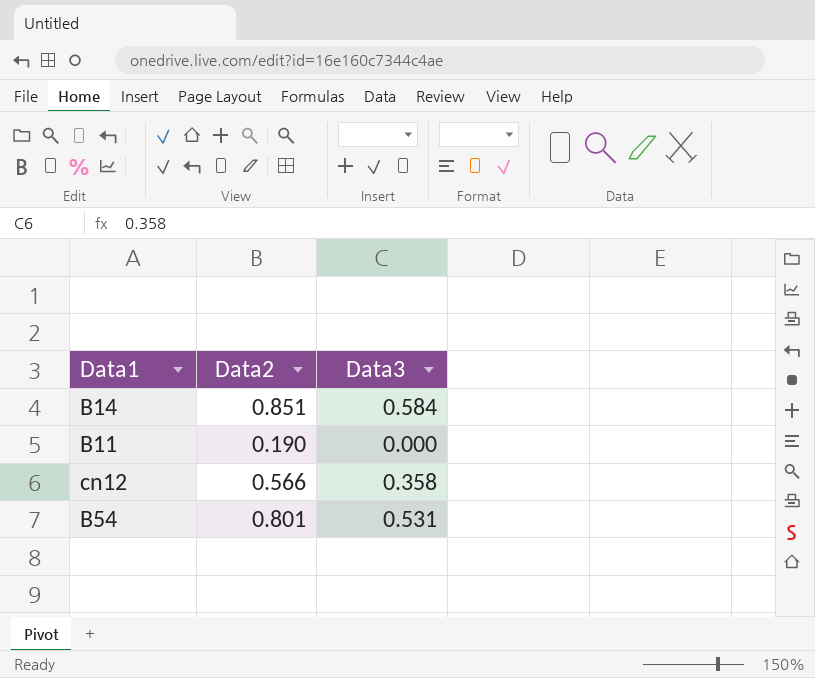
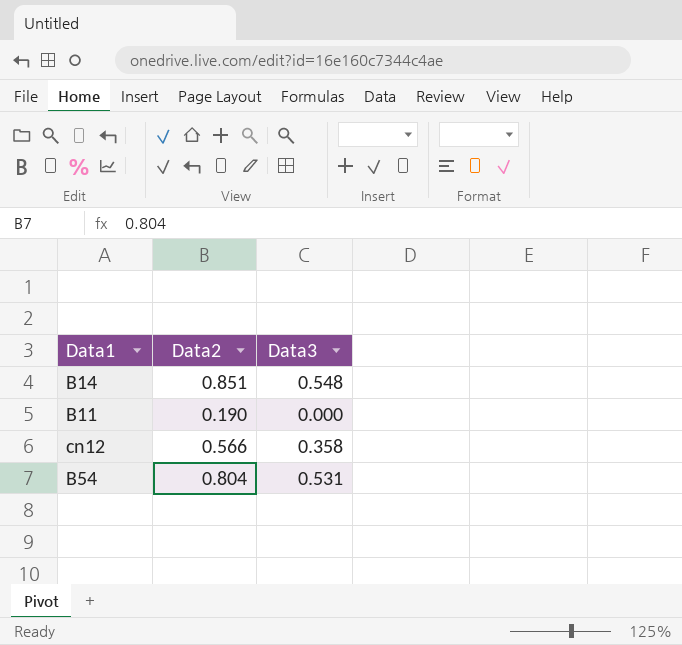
B14 | Data3: 0.584 -> 0.548
B54 | Data2: 0.801 -> 0.804

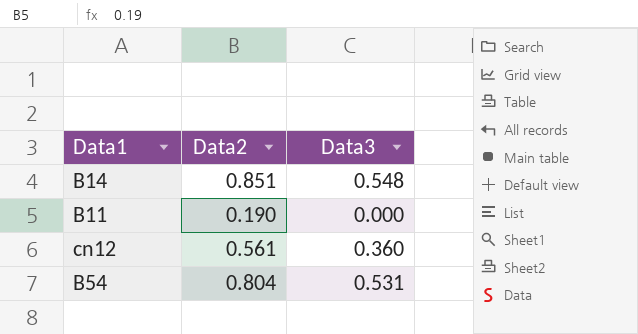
cn12 | Data2: 0.566 -> 0.561
cn12 | Data3: 0.358 -> 0.360

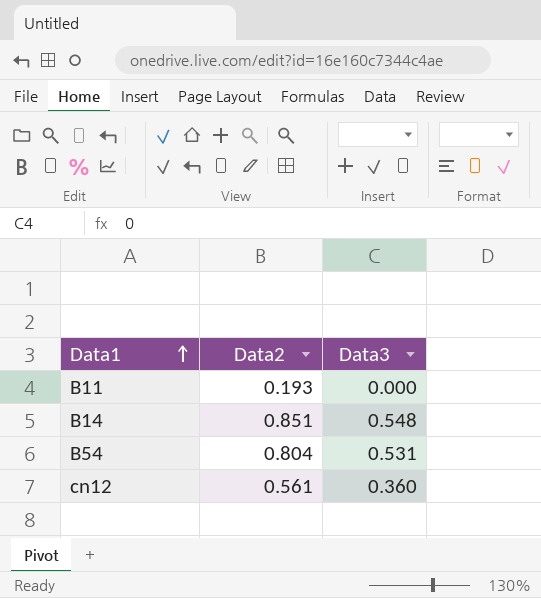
row order: none -> Data1 ascending
B11 | Data2: 0.190 -> 0.193

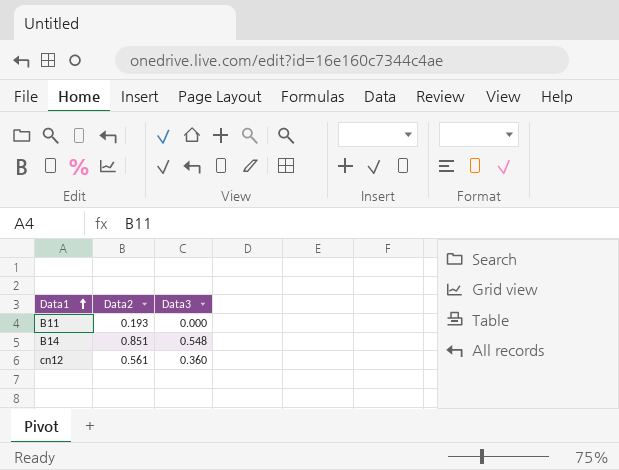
row B54: 0.804 | 0.531 -> none

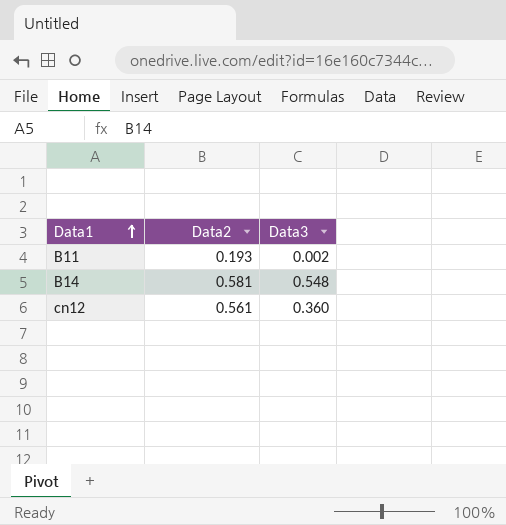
B11 | Data3: 0.000 -> 0.002
B14 | Data2: 0.851 -> 0.581

